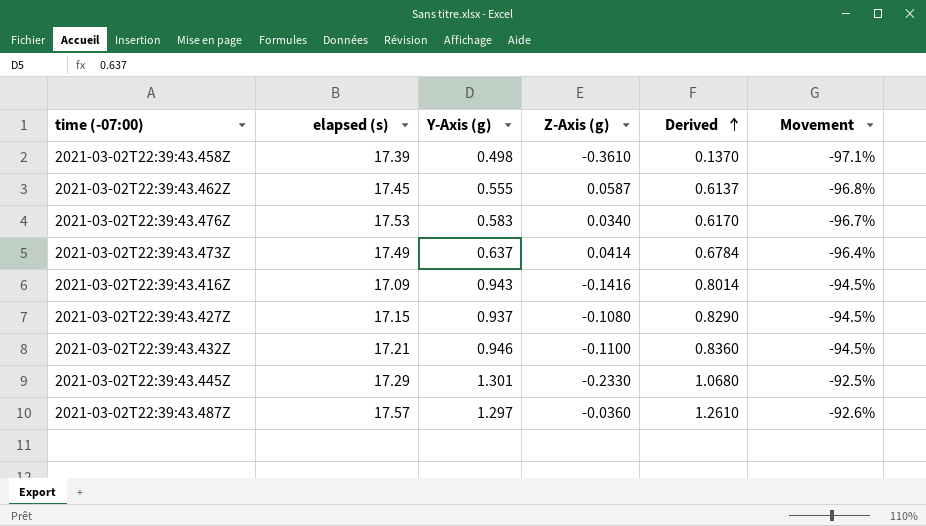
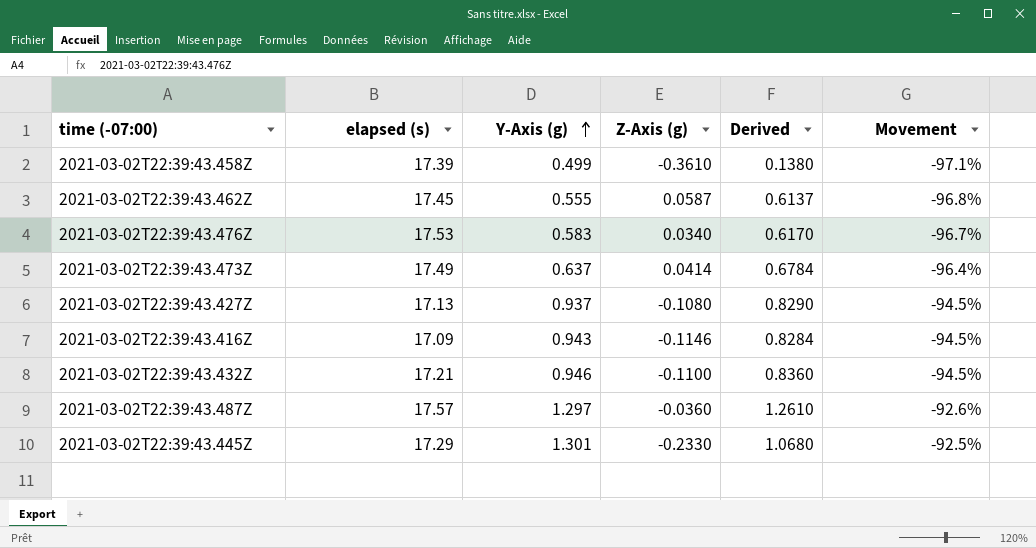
row order: Derived ascending -> Y-Axis (g) ascending
2021-03-02T22:39:43.458Z | Y-Axis (g): 0.498 -> 0.499
2021-03-02T22:39:43.458Z | Derived: 0.1370 -> 0.1380
2021-03-02T22:39:43.427Z | elapsed (s): 17.15 -> 17.13
2021-03-02T22:39:43.416Z | Z-Axis (g): -0.1416 -> -0.1146
2021-03-02T22:39:43.416Z | Derived: 0.8014 -> 0.8284

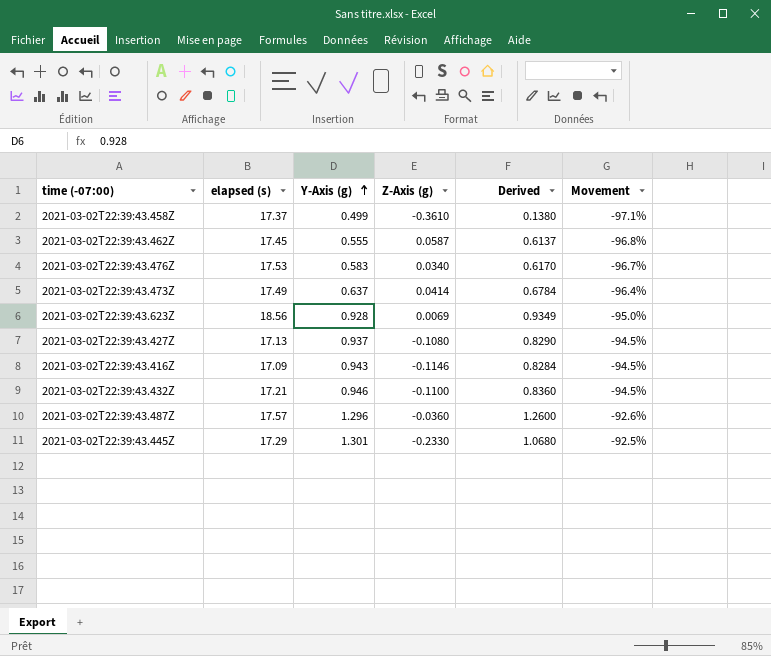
2021-03-02T22:39:43.458Z | elapsed (s): 17.39 -> 17.37
row 2021-03-02T22:39:43.623Z: none -> 18.56 | 0.928 | 0.0069 | 0.9349 | -95.0%
2021-03-02T22:39:43.487Z | Y-Axis (g): 1.297 -> 1.296
2021-03-02T22:39:43.487Z | Derived: 1.2610 -> 1.2600

